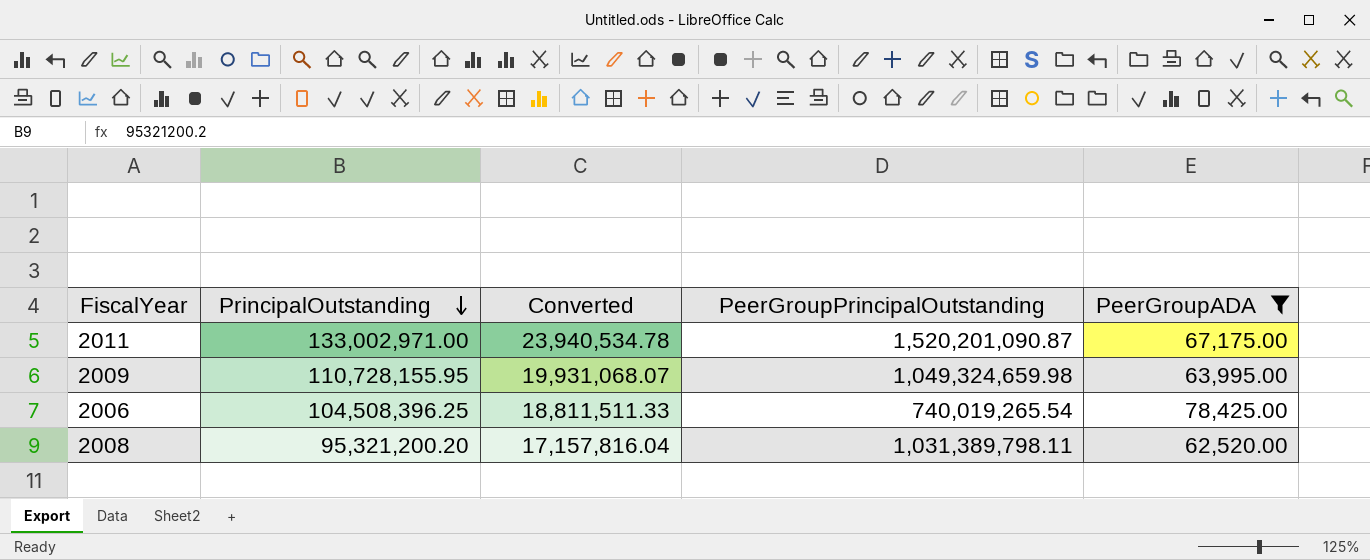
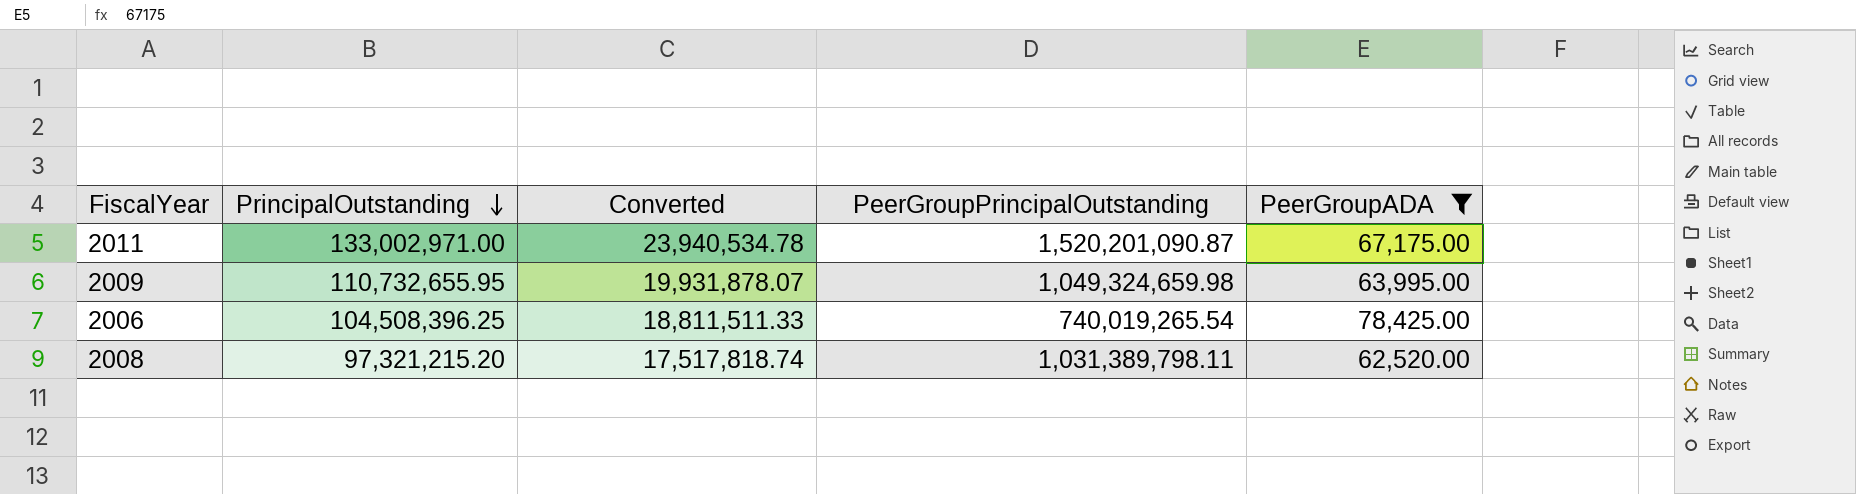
2009 | PrincipalOutstanding: 110,728,155.95 -> 110,732,655.95
2009 | Converted: 19,931,068.07 -> 19,931,878.07
2008 | PrincipalOutstanding: 95,321,200.20 -> 97,321,215.20
2008 | Converted: 17,157,816.04 -> 17,517,818.74

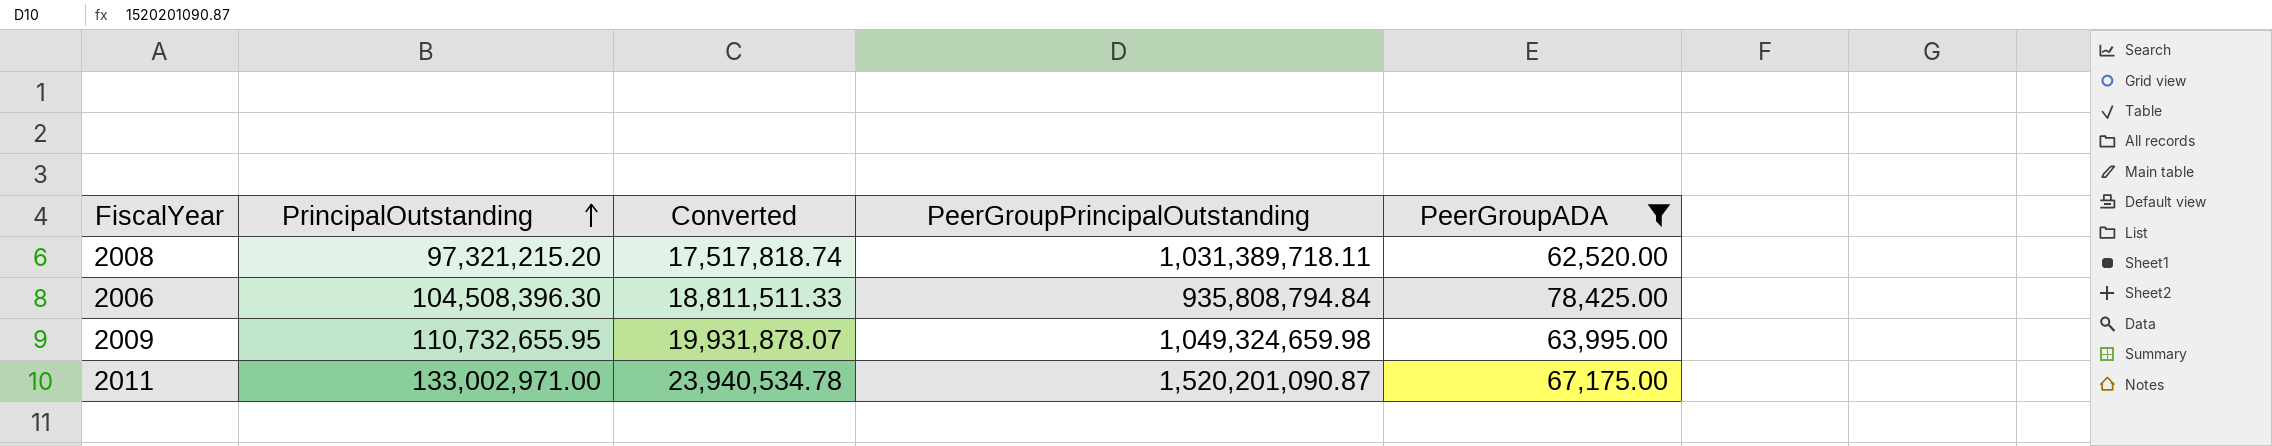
row order: PrincipalOutstanding descending -> PrincipalOutstanding ascending
2008 | PeerGroupPrincipalOutstanding: 1,031,389,798.11 -> 1,031,389,718.11
2006 | PrincipalOutstanding: 104,508,396.25 -> 104,508,396.30
2006 | PeerGroupPrincipalOutstanding: 740,019,265.54 -> 935,808,794.84

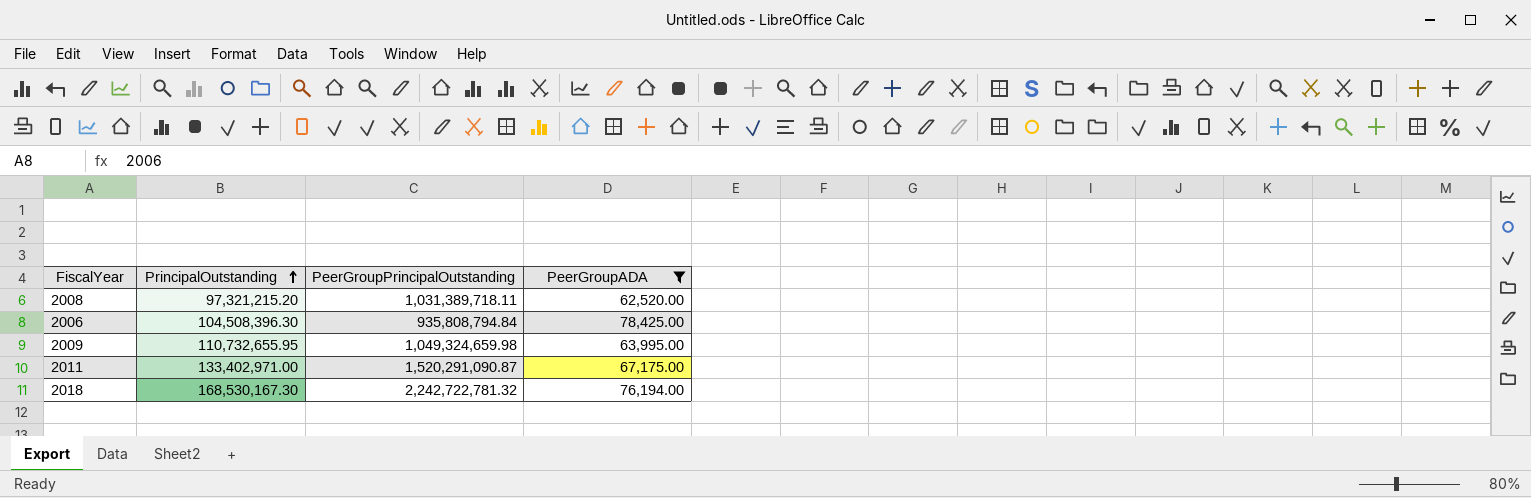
column Converted | formula: [PrincipalOutstanding] * 0.18 -> none
2011 | PrincipalOutstanding: 133,002,971.00 -> 133,402,971.00
2011 | PeerGroupPrincipalOutstanding: 1,520,201,090.87 -> 1,520,291,090.87
row 2018: none -> 168,530,167.30 | 2,242,722,781.32 | 76,194.00

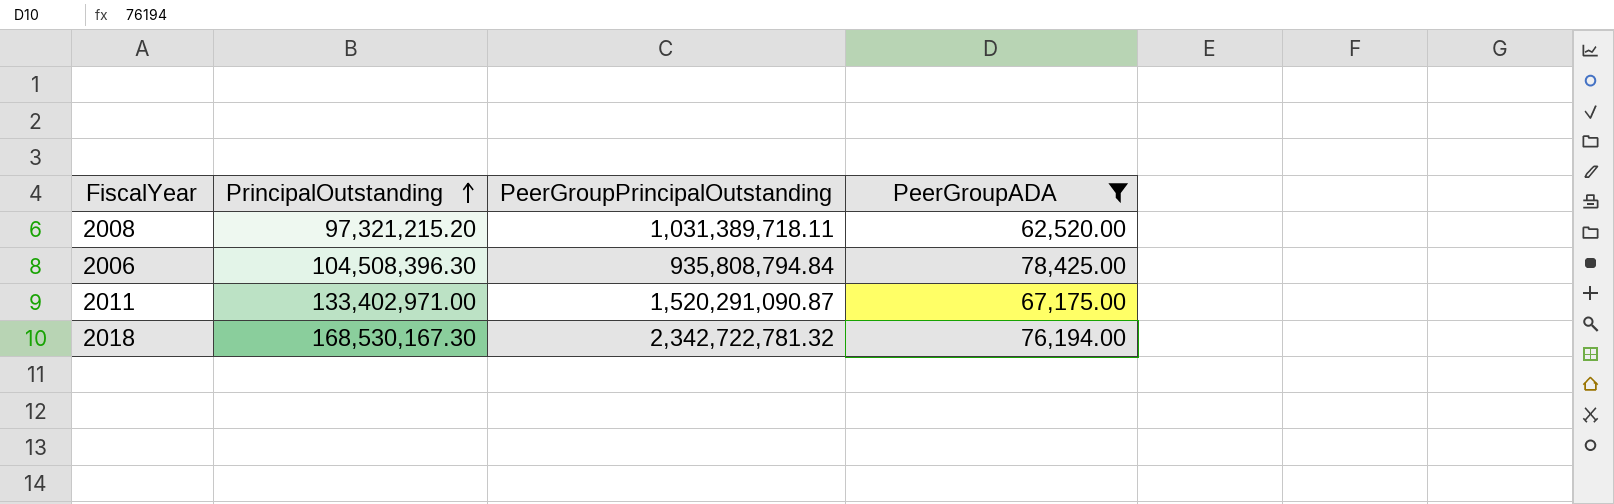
row 2009: 110,732,655.95 | 1,049,324,659.98 | 63,995.00 -> none
2018 | PeerGroupPrincipalOutstanding: 2,242,722,781.32 -> 2,342,722,781.32

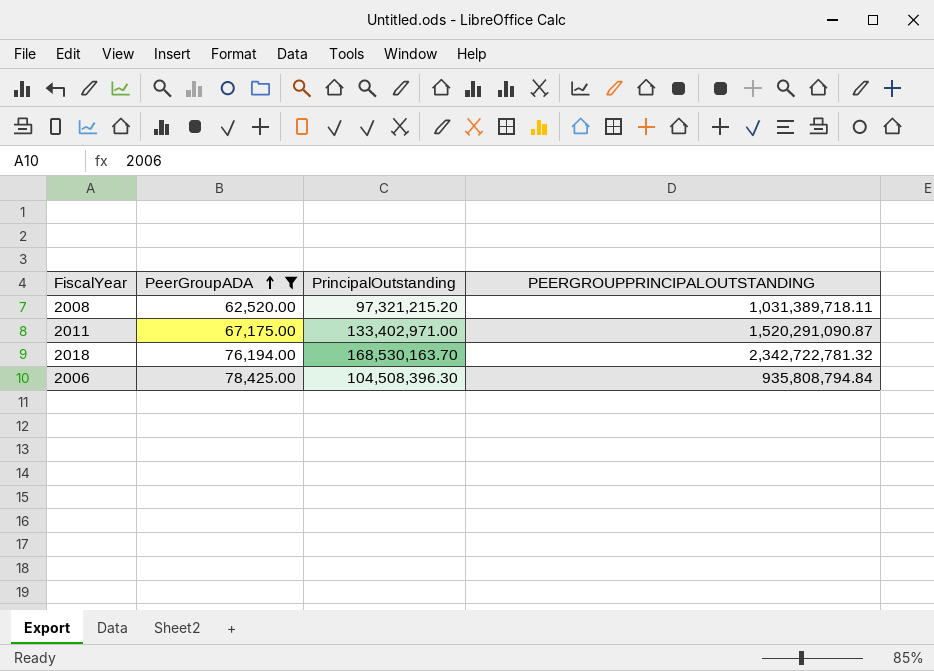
row order: PrincipalOutstanding ascending -> PeerGroupADA ascending
column PeerGroupADA | position: 4 -> 2
column name: PeerGroupPrincipalOutstanding -> PEERGROUPPRINCIPALOUTSTANDING
2018 | PrincipalOutstanding: 168,530,167.30 -> 168,530,163.70

